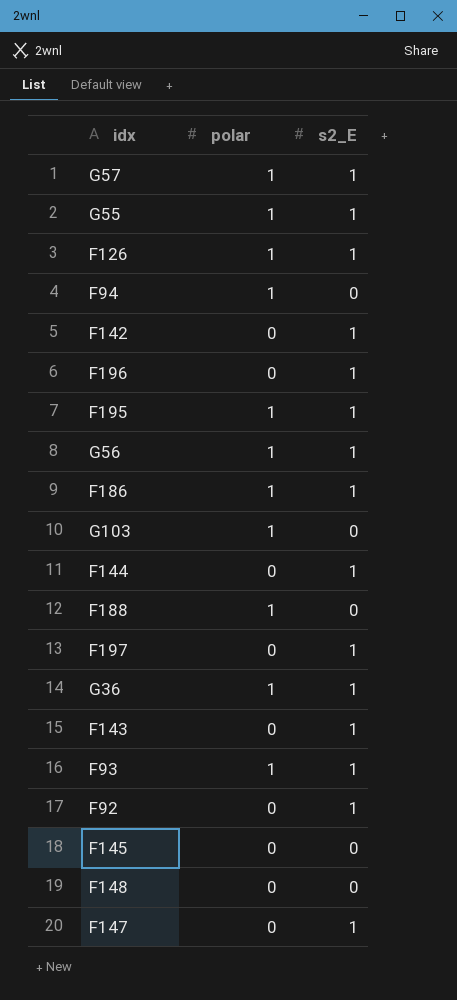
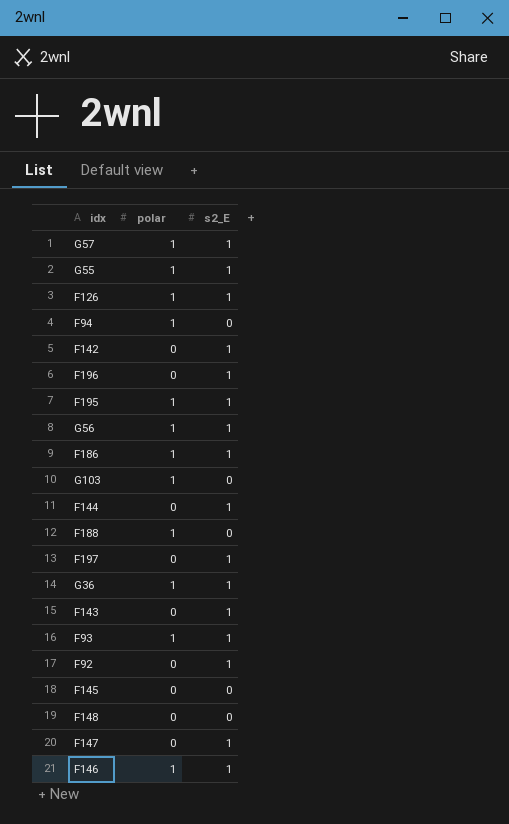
row F146: none -> 1 | 1

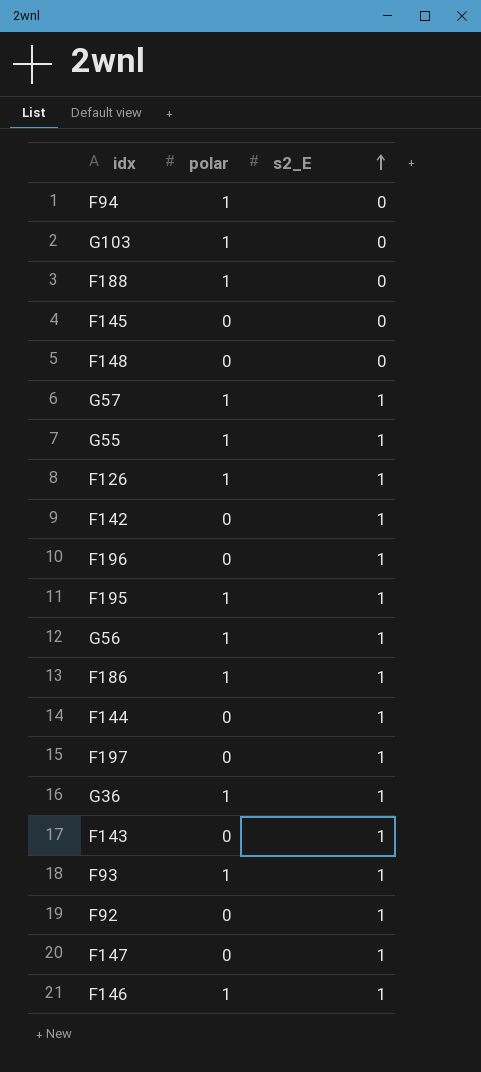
row order: none -> s2_E ascending

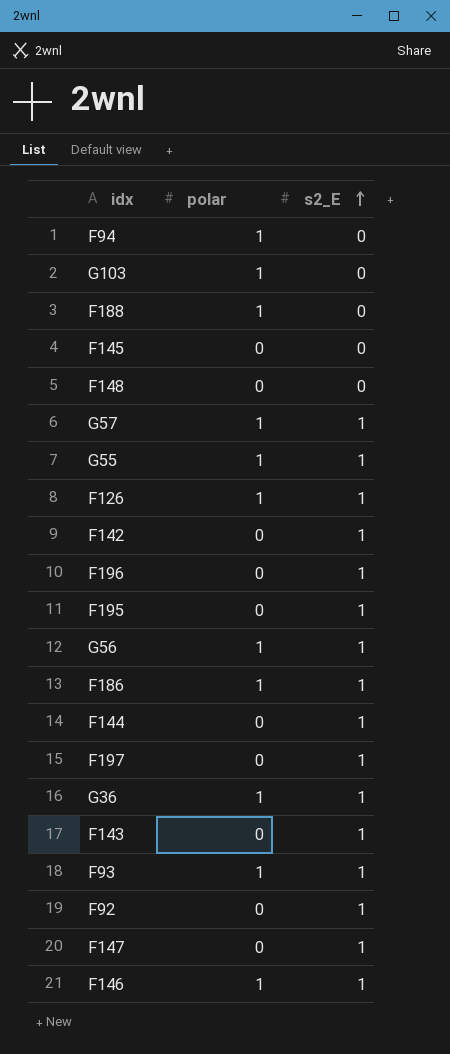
F195 | polar: 1 -> 0

